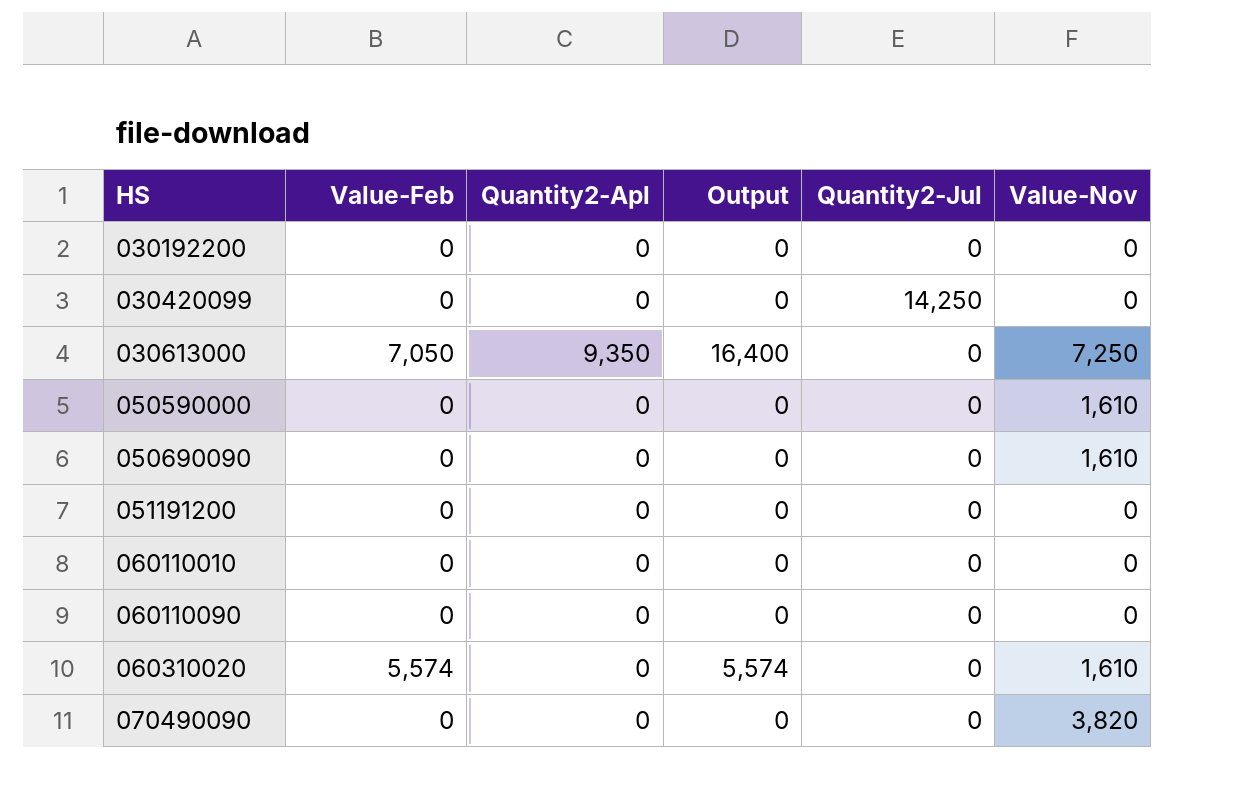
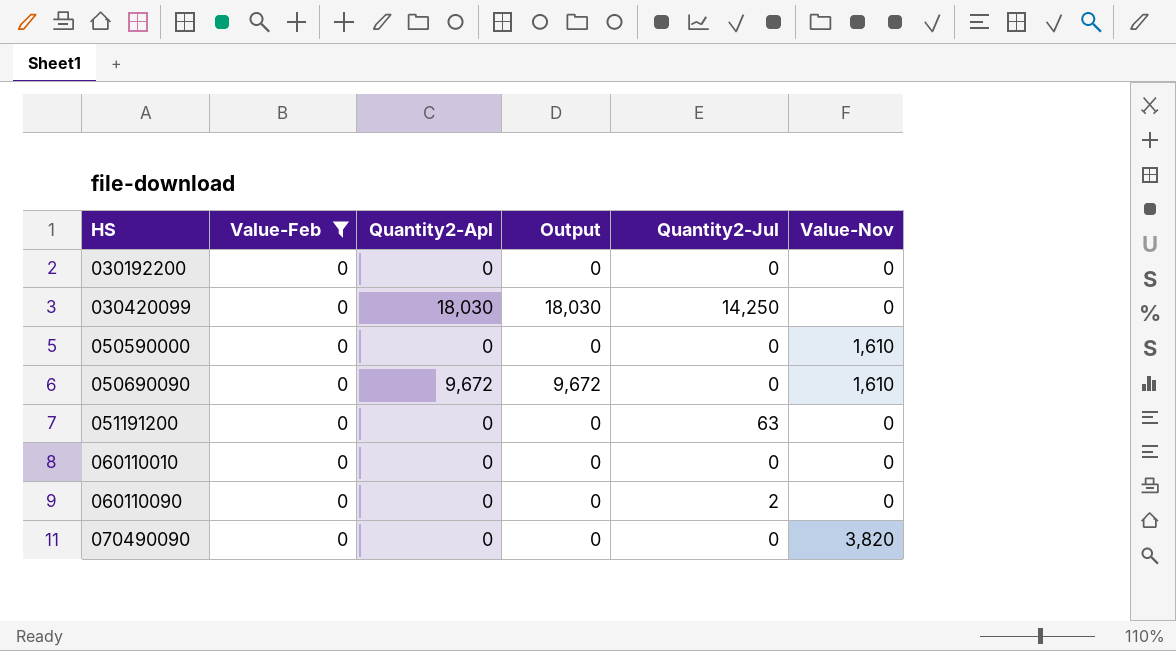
filter: none -> Value-Feb = 0
030420099 | Quantity2-Apl: 0 -> 18,030
030420099 | Output: 0 -> 18,030
050690090 | Quantity2-Apl: 0 -> 9,672
050690090 | Output: 0 -> 9,672
051191200 | Quantity2-Jul: 0 -> 63
060110090 | Quantity2-Jul: 0 -> 2

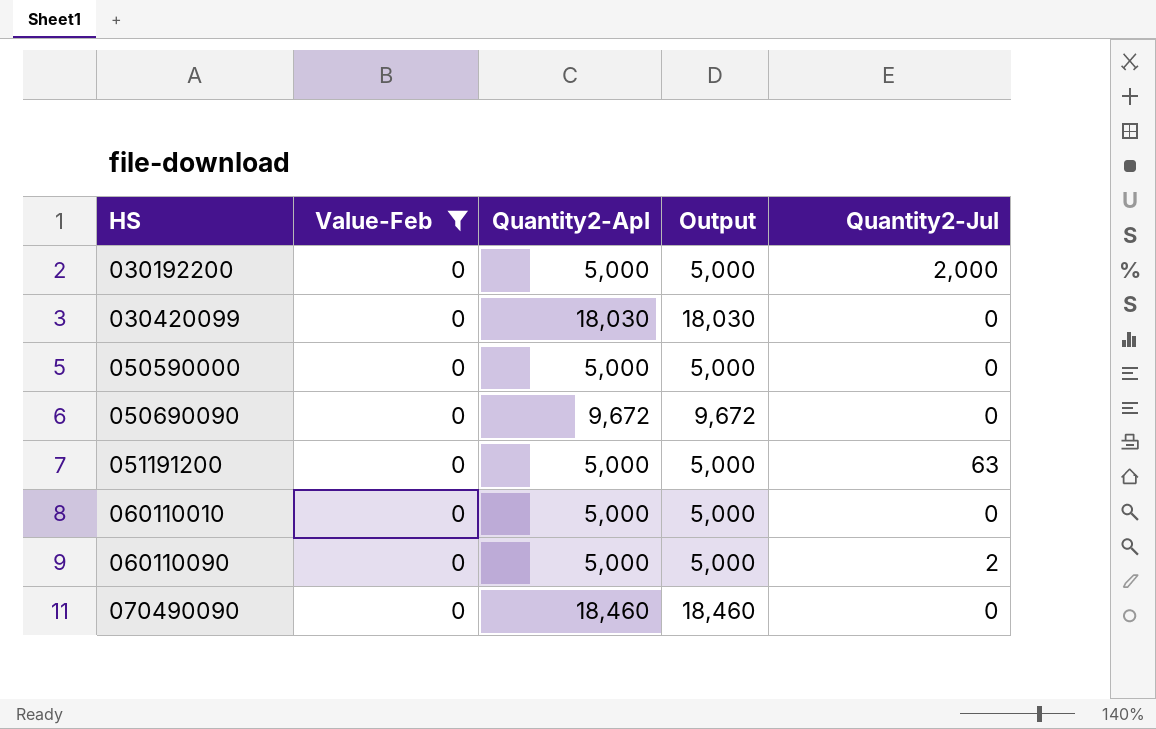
column Value-Nov | position: 6 -> none
030192200 | Quantity2-Apl: 0 -> 5,000
030192200 | Output: 0 -> 5,000
030192200 | Quantity2-Jul: 0 -> 2,000
030420099 | Quantity2-Jul: 14,250 -> 0
050590000 | Quantity2-Apl: 0 -> 5,000
050590000 | Output: 0 -> 5,000
051191200 | Quantity2-Apl: 0 -> 5,000
051191200 | Output: 0 -> 5,000
060110010 | Quantity2-Apl: 0 -> 5,000
060110010 | Output: 0 -> 5,000
060110090 | Quantity2-Apl: 0 -> 5,000
060110090 | Output: 0 -> 5,000
070490090 | Quantity2-Apl: 0 -> 18,460
070490090 | Output: 0 -> 18,460

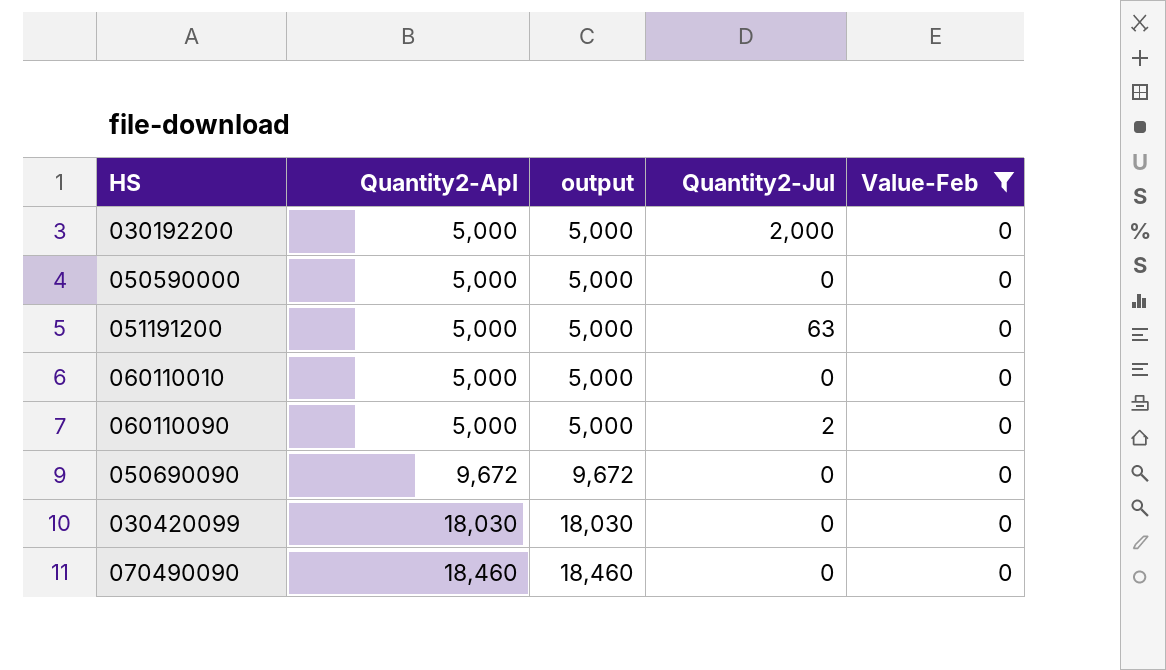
row order: HS ascending -> Quantity2-Apl ascending
column name: Output -> output
column Value-Feb | position: 2 -> 5

